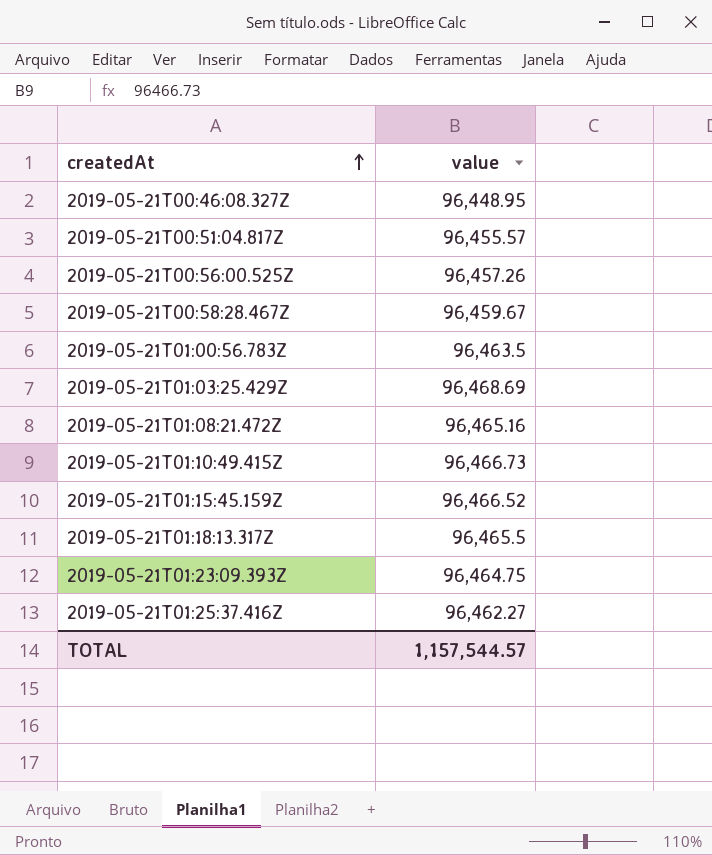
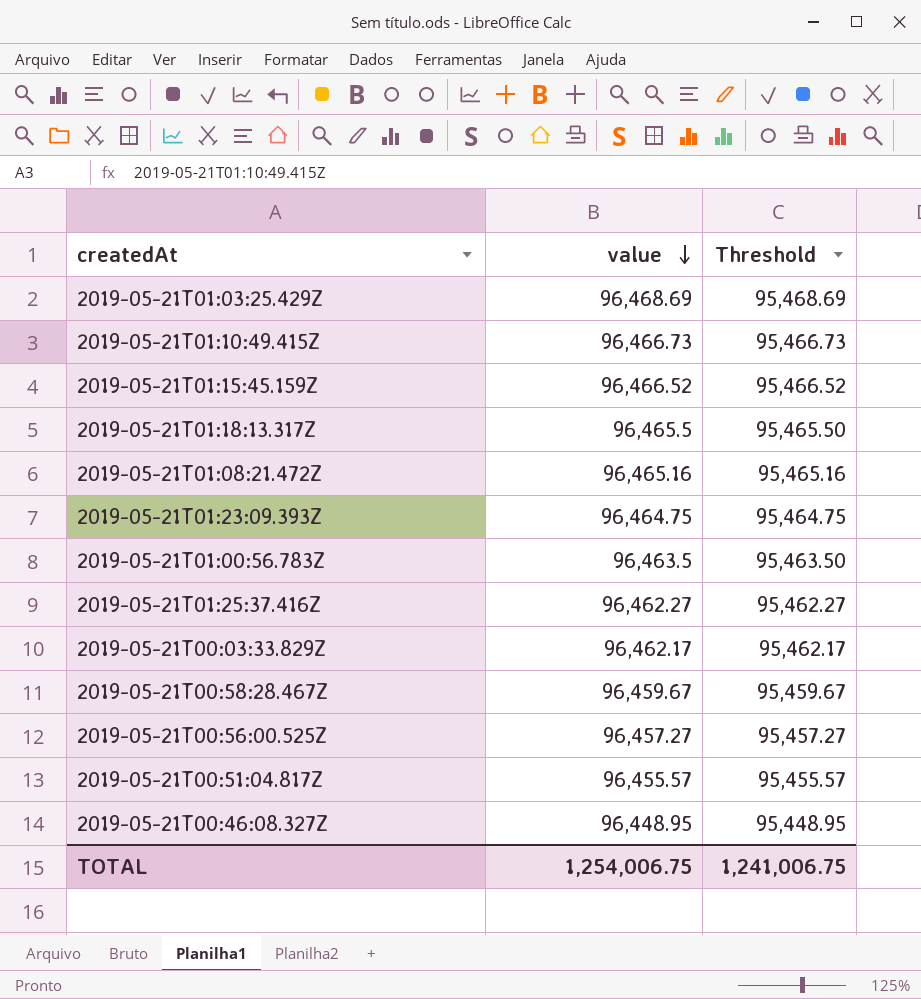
row order: createdAt ascending -> value descending
column Threshold | formula: none -> [value] - 1000
row 2019-05-21T00:03:33.829Z: none -> 96,462.17 | 95,462.17
2019-05-21T00:56:00.525Z | value: 96,457.26 -> 96,457.27
TOTAL | value: 1,157,544.57 -> 1,254,006.75

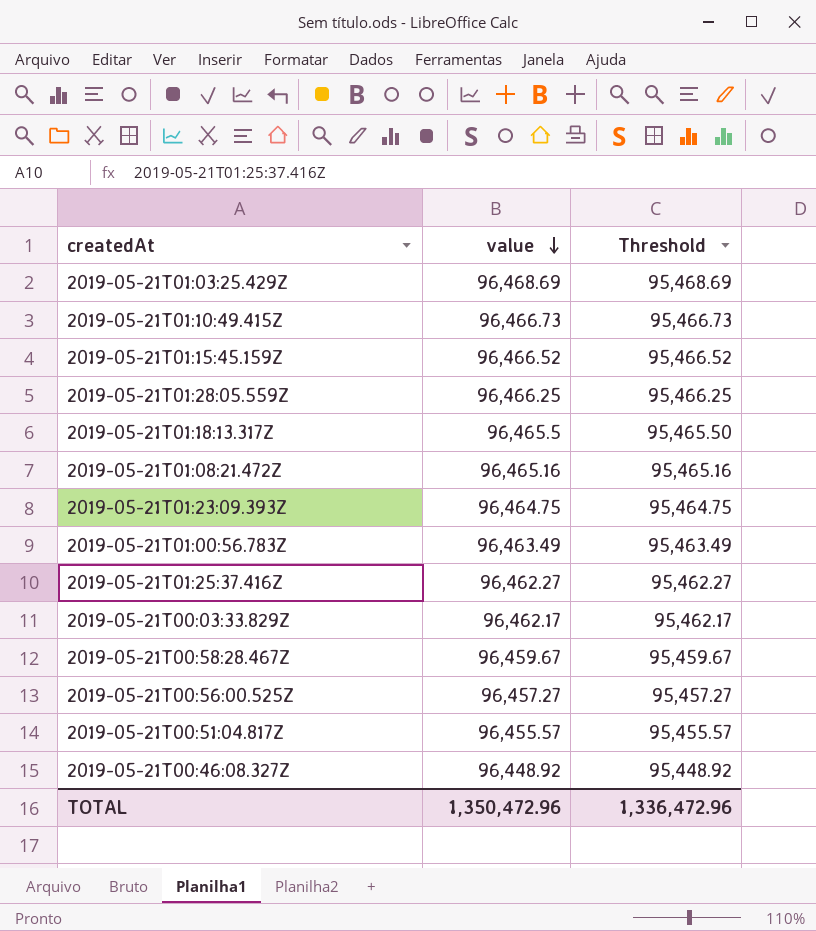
row 2019-05-21T01:28:05.559Z: none -> 96,466.25 | 95,466.25
2019-05-21T01:00:56.783Z | value: 96,463.5 -> 96,463.49
2019-05-21T01:00:56.783Z | Threshold: 95,463.50 -> 95,463.49
2019-05-21T00:46:08.327Z | value: 96,448.95 -> 96,448.92
2019-05-21T00:46:08.327Z | Threshold: 95,448.95 -> 95,448.92
TOTAL | value: 1,254,006.75 -> 1,350,472.96
TOTAL | Threshold: 1,241,006.75 -> 1,336,472.96

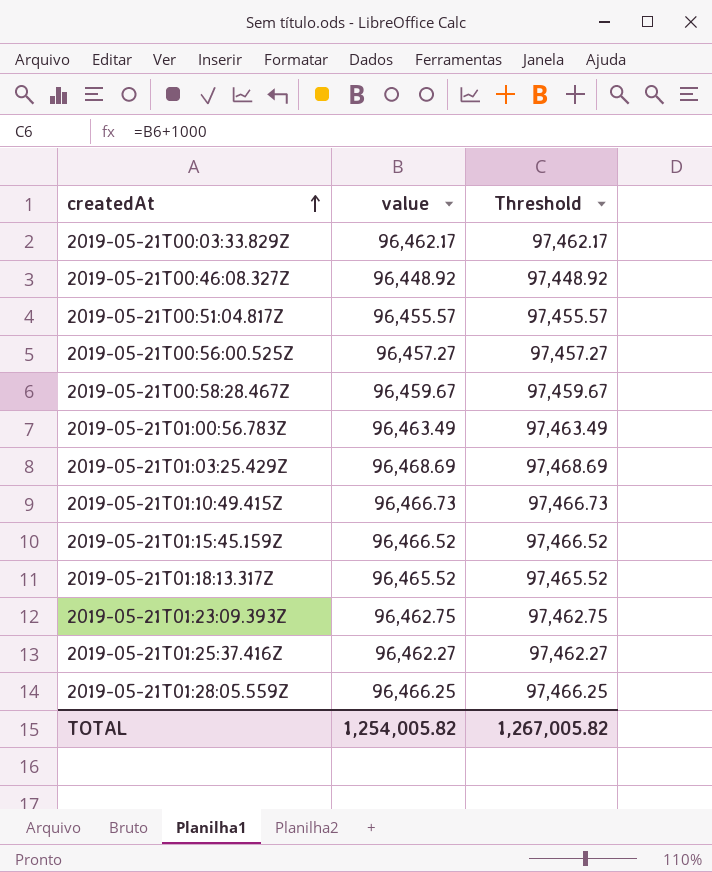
row order: value descending -> createdAt ascending
column Threshold | formula: [value] - 1000 -> [value] + 1000
row 2019-05-21T01:08:21.472Z: 96,465.16 | 95,465.16 -> none
2019-05-21T01:18:13.317Z | value: 96,465.5 -> 96,465.52
2019-05-21T01:23:09.393Z | value: 96,464.75 -> 96,462.75
TOTAL | value: 1,350,472.96 -> 1,254,005.82
TOTAL | Threshold: 1,336,472.96 -> 1,267,005.82

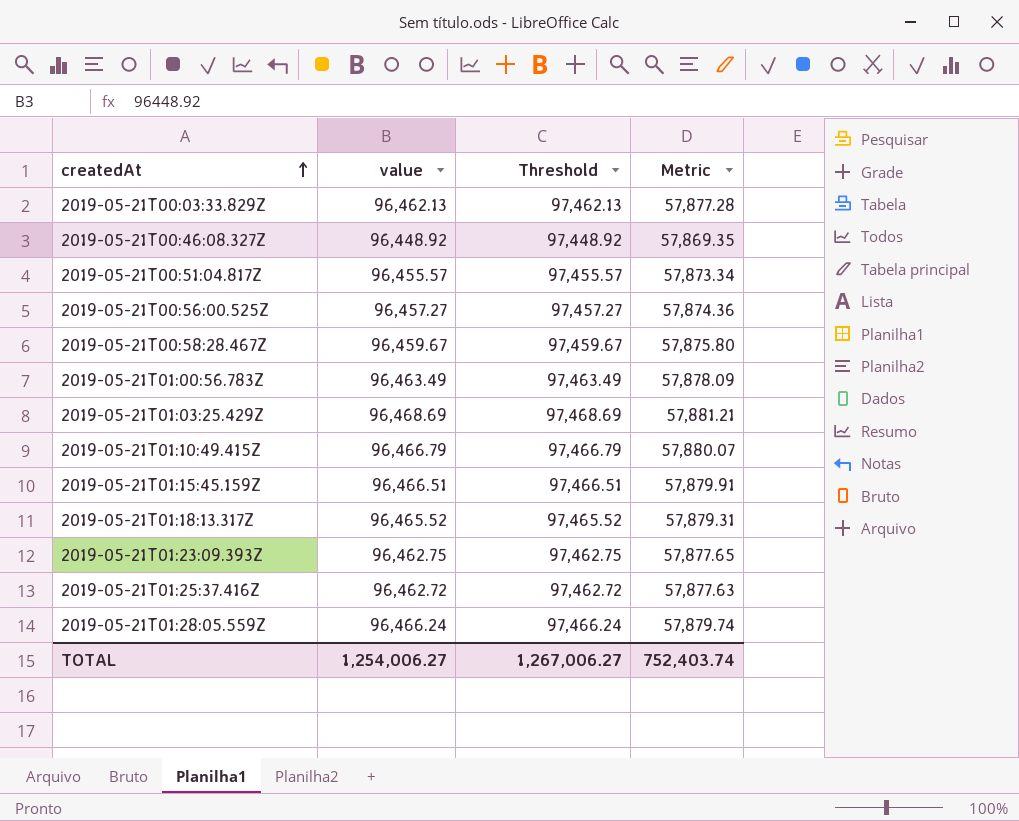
column Metric | formula: none -> [value] * 0.6
2019-05-21T00:03:33.829Z | value: 96,462.17 -> 96,462.13
2019-05-21T00:03:33.829Z | Threshold: 97,462.17 -> 97,462.13
2019-05-21T01:10:49.415Z | value: 96,466.73 -> 96,466.79
2019-05-21T01:10:49.415Z | Threshold: 97,466.73 -> 97,466.79
2019-05-21T01:15:45.159Z | value: 96,466.52 -> 96,466.51
2019-05-21T01:15:45.159Z | Threshold: 97,466.52 -> 97,466.51
2019-05-21T01:25:37.416Z | value: 96,462.27 -> 96,462.72
2019-05-21T01:25:37.416Z | Threshold: 97,462.27 -> 97,462.72
2019-05-21T01:28:05.559Z | value: 96,466.25 -> 96,466.24
2019-05-21T01:28:05.559Z | Threshold: 97,466.25 -> 97,466.24
TOTAL | value: 1,254,005.82 -> 1,254,006.27
TOTAL | Threshold: 1,267,005.82 -> 1,267,006.27

